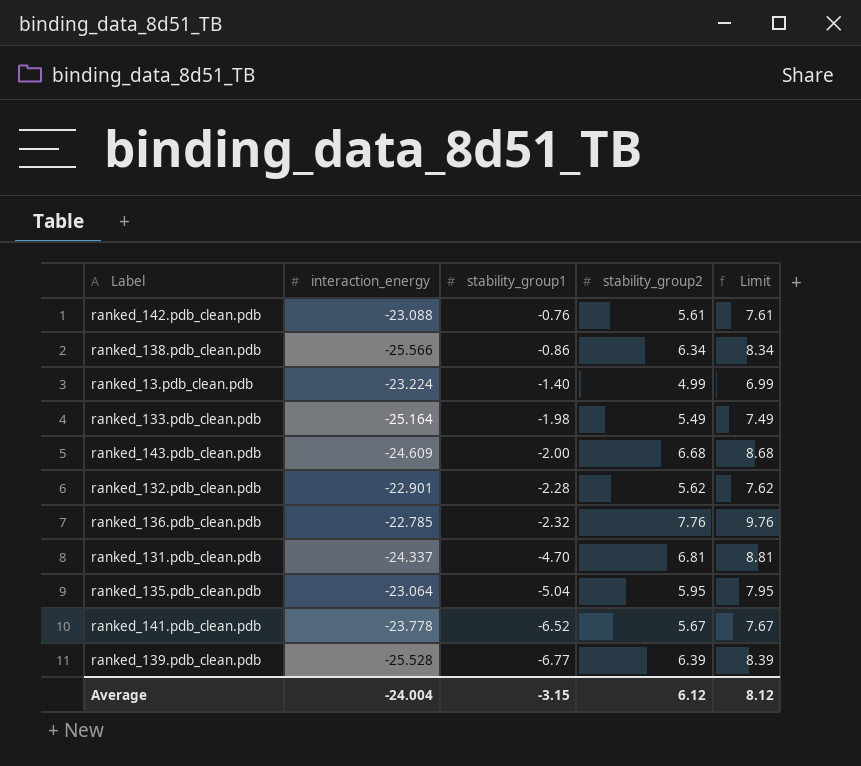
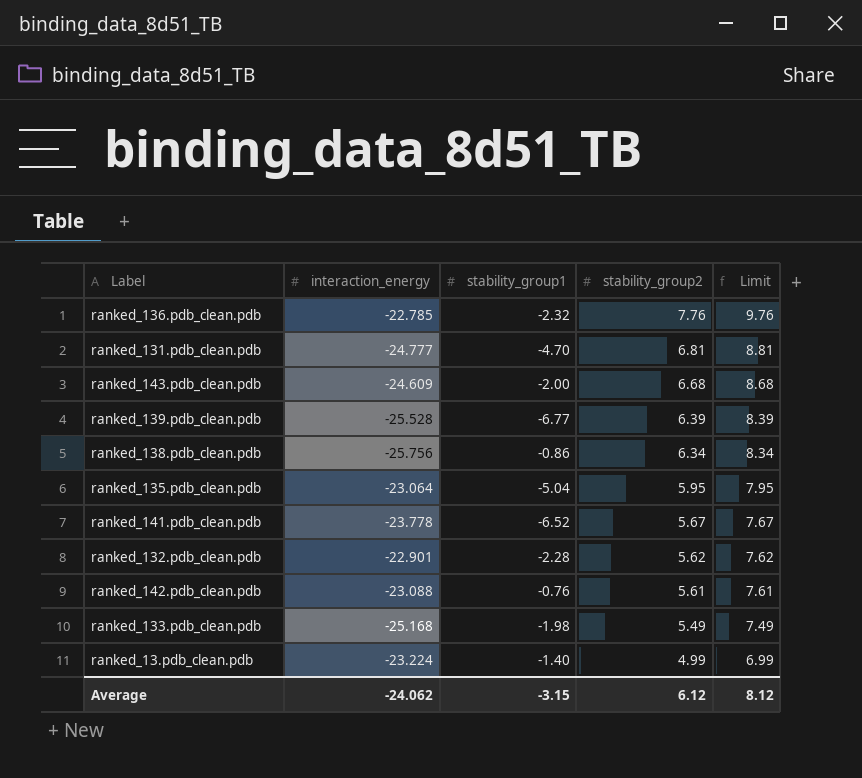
row order: stability_group1 descending -> stability_group2 descending
ranked_131.pdb_clean.pdb | interaction_energy: -24.337 -> -24.777
ranked_138.pdb_clean.pdb | interaction_energy: -25.566 -> -25.756
ranked_133.pdb_clean.pdb | interaction_energy: -25.164 -> -25.168
Average | interaction_energy: -24.004 -> -24.062

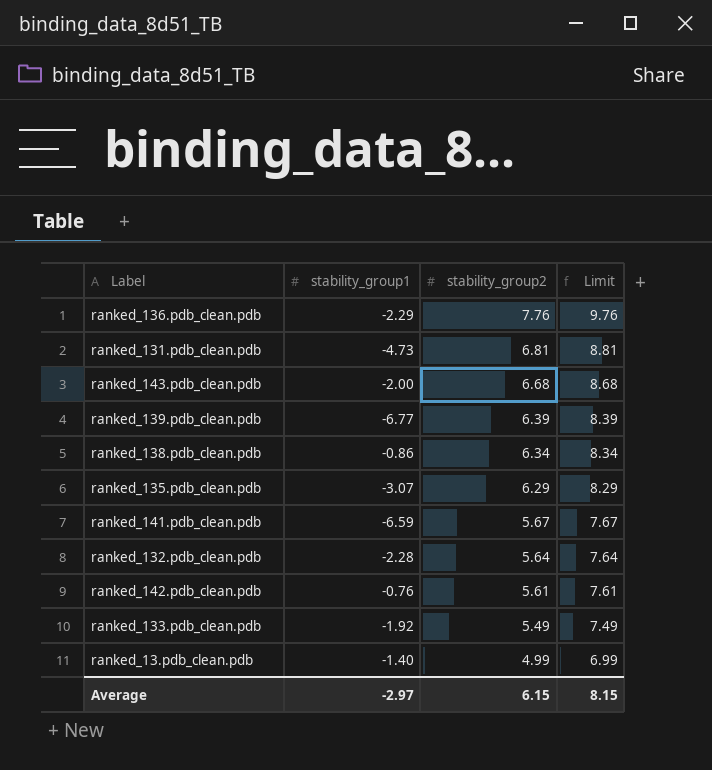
column interaction_energy | position: 2 -> none
ranked_136.pdb_clean.pdb | stability_group1: -2.32 -> -2.29
ranked_131.pdb_clean.pdb | stability_group1: -4.70 -> -4.73
ranked_135.pdb_clean.pdb | stability_group1: -5.04 -> -3.07
ranked_135.pdb_clean.pdb | stability_group2: 5.95 -> 6.29
ranked_135.pdb_clean.pdb | Limit: 7.95 -> 8.29
ranked_141.pdb_clean.pdb | stability_group1: -6.52 -> -6.59
ranked_132.pdb_clean.pdb | stability_group2: 5.62 -> 5.64
ranked_132.pdb_clean.pdb | Limit: 7.62 -> 7.64
ranked_133.pdb_clean.pdb | stability_group1: -1.98 -> -1.92
Average | stability_group1: -3.15 -> -2.97
Average | stability_group2: 6.12 -> 6.15
Average | Limit: 8.12 -> 8.15

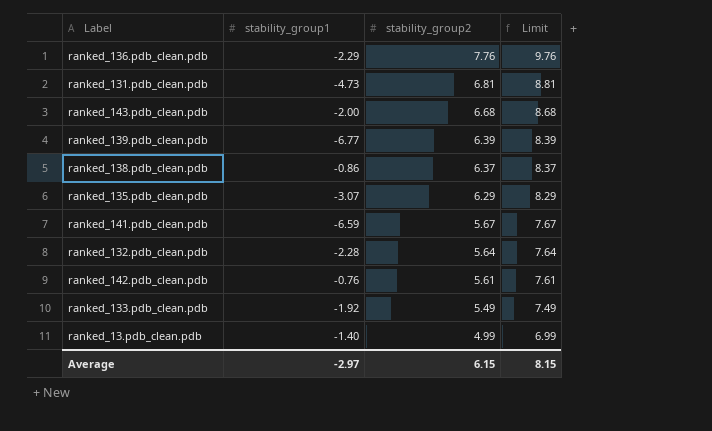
ranked_138.pdb_clean.pdb | stability_group2: 6.34 -> 6.37
ranked_138.pdb_clean.pdb | Limit: 8.34 -> 8.37

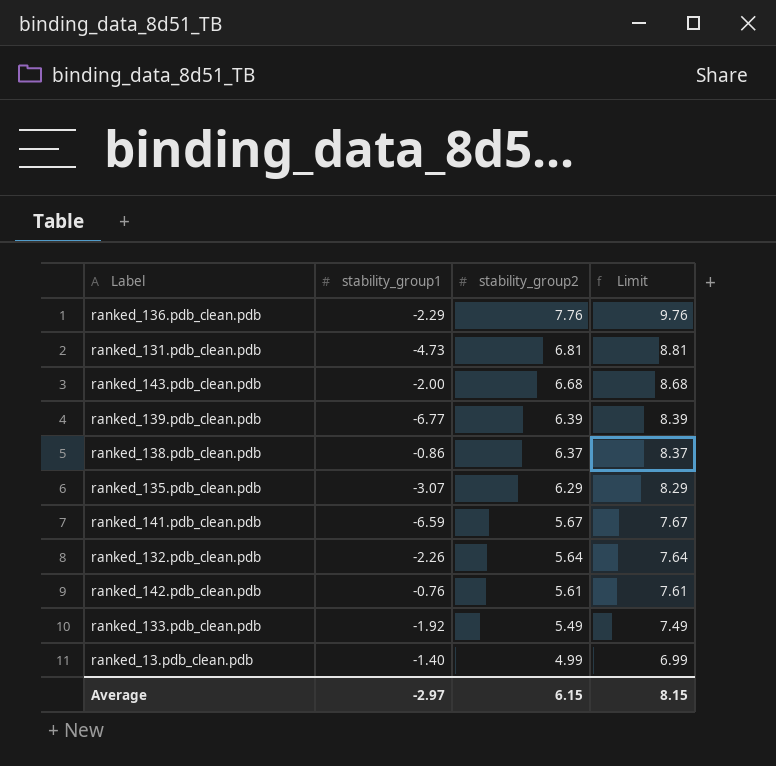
ranked_132.pdb_clean.pdb | stability_group1: -2.28 -> -2.26

